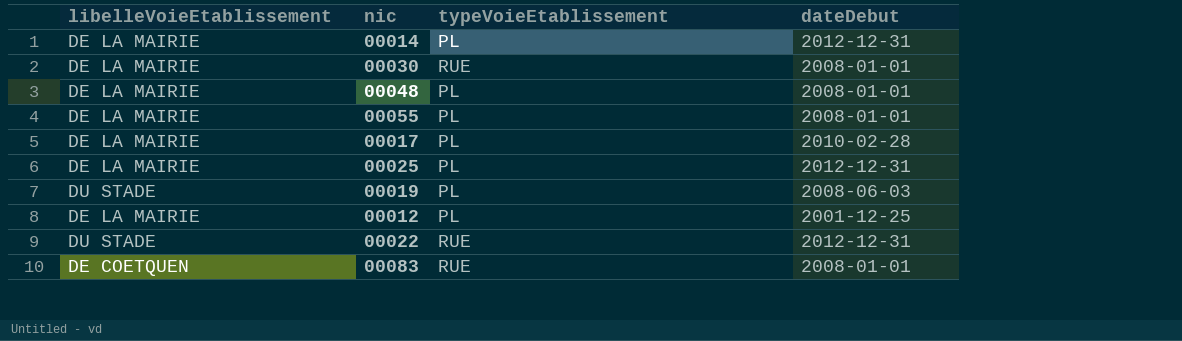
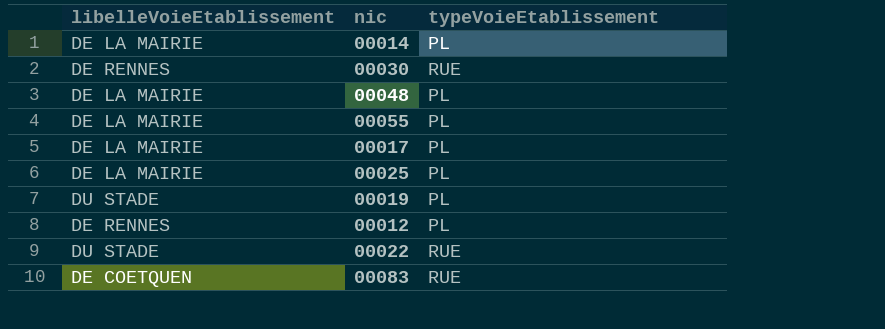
column dateDebut | position: 4 -> none
00030 | libelleVoieEtablissement: DE LA MAIRIE -> DE RENNES
00012 | libelleVoieEtablissement: DE LA MAIRIE -> DE RENNES

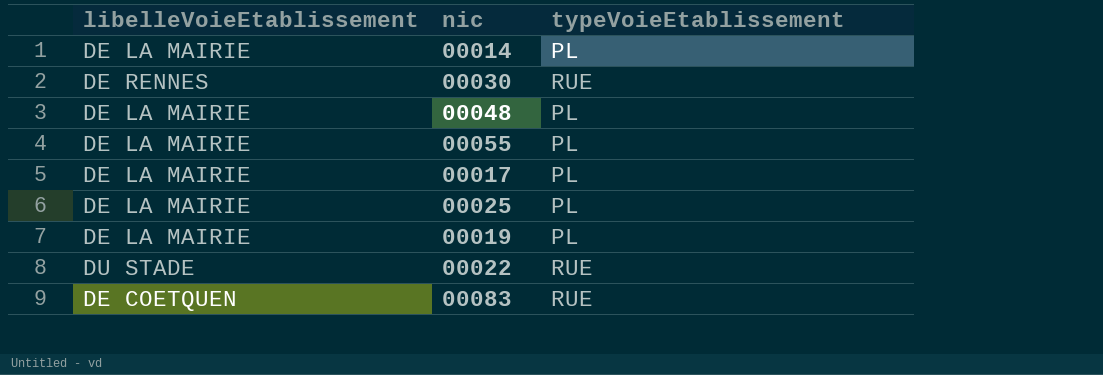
row 00012: DE RENNES | PL -> none
00019 | libelleVoieEtablissement: DU STADE -> DE LA MAIRIE

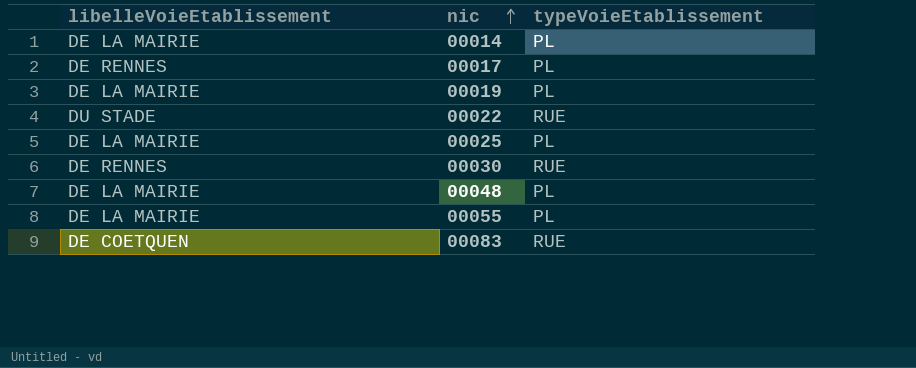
row order: none -> nic ascending
00017 | libelleVoieEtablissement: DE LA MAIRIE -> DE RENNES

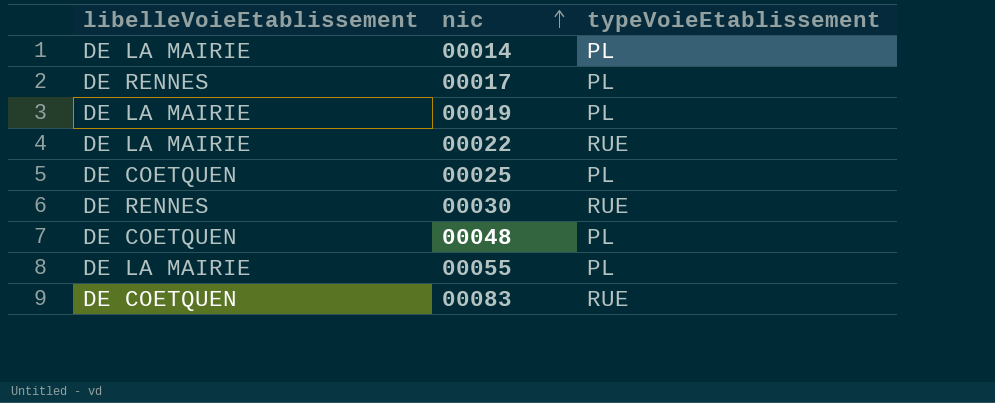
00022 | libelleVoieEtablissement: DU STADE -> DE LA MAIRIE
00025 | libelleVoieEtablissement: DE LA MAIRIE -> DE COETQUEN
00048 | libelleVoieEtablissement: DE LA MAIRIE -> DE COETQUEN

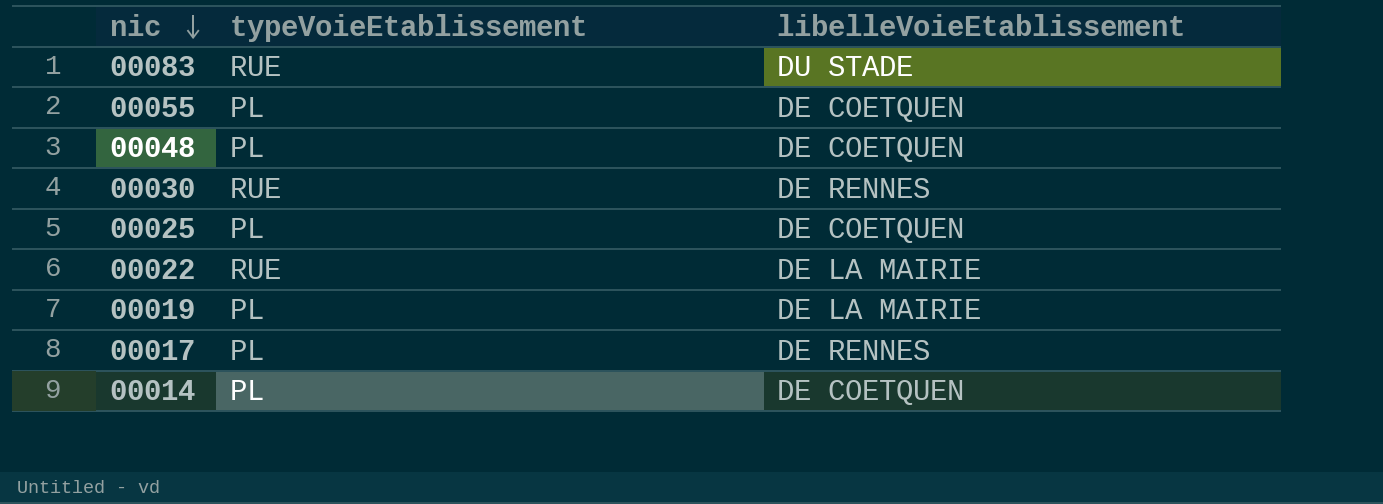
row order: nic ascending -> nic descending
column libelleVoieEtablissement | position: 1 -> 3
00083 | libelleVoieEtablissement: DE COETQUEN -> DU STADE
00055 | libelleVoieEtablissement: DE LA MAIRIE -> DE COETQUEN
00014 | libelleVoieEtablissement: DE LA MAIRIE -> DE COETQUEN

